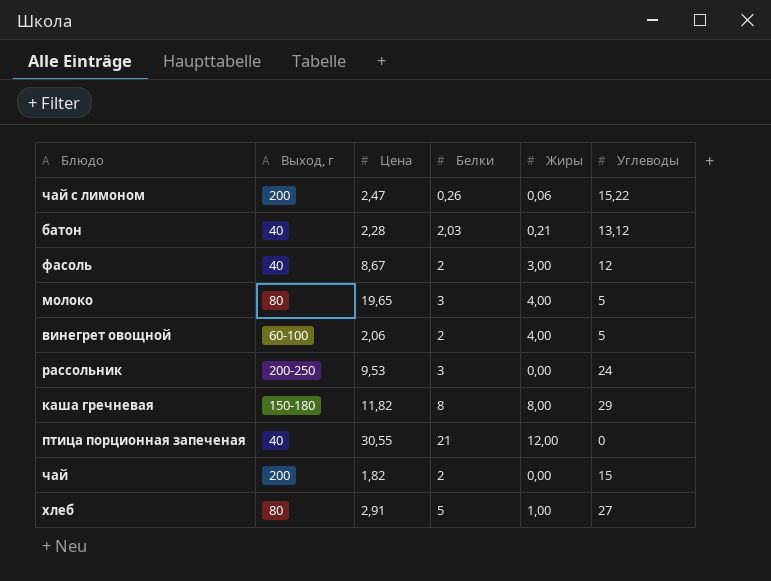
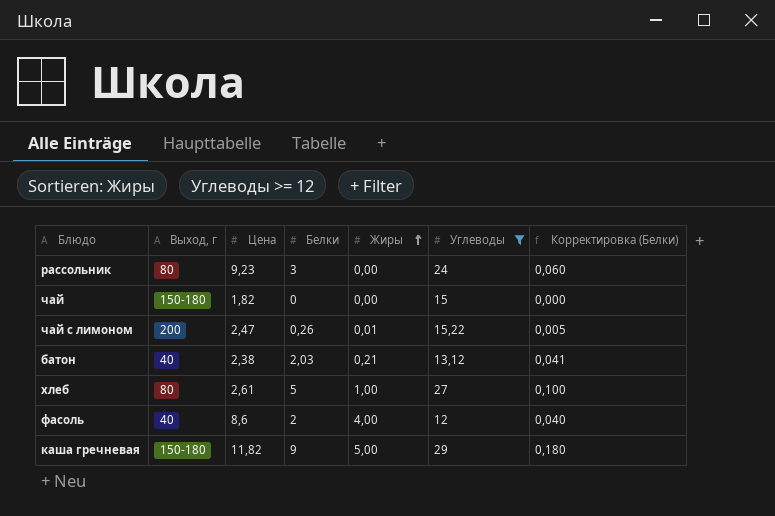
filter: none -> Углеводы >= 12
row order: none -> Жиры ascending
column Корректировка (Белки) | formula: none -> [Белки] * 0,02
рассольник | Выход, г: 200-250 -> 80
рассольник | Цена: 9,53 -> 9,23
чай | Выход, г: 200 -> 150-180
чай | Белки: 2 -> 0
чай с лимоном | Жиры: 0,06 -> 0,01
батон | Цена: 2,28 -> 2,38
хлеб | Цена: 2,91 -> 2,61
фасоль | Цена: 8,67 -> 8,6
фасоль | Жиры: 3,00 -> 4,00
каша гречневая | Белки: 8 -> 9
каша гречневая | Жиры: 8,00 -> 5,00

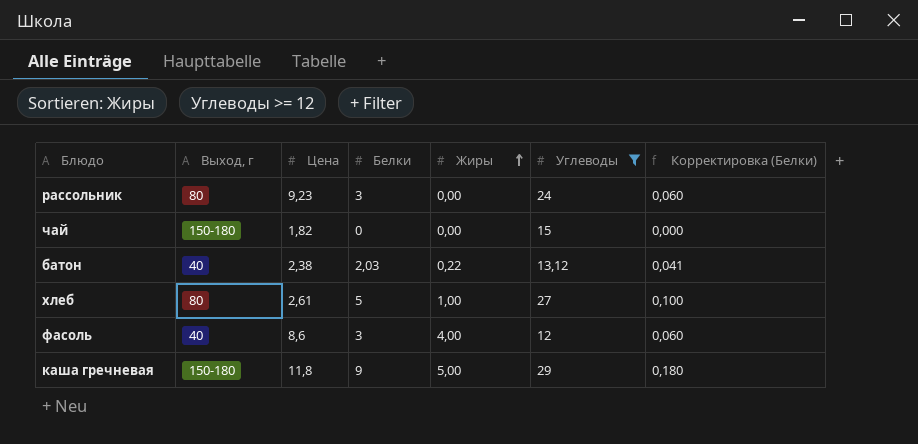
row чай с лимоном: 200 | 2,47 | 0,26 | 0,01 | 15,22 | 0,005 -> none
батон | Жиры: 0,21 -> 0,22
фасоль | Белки: 2 -> 3
фасоль | Корректировка (Белки): 0,040 -> 0,060
каша гречневая | Цена: 11,82 -> 11,8

